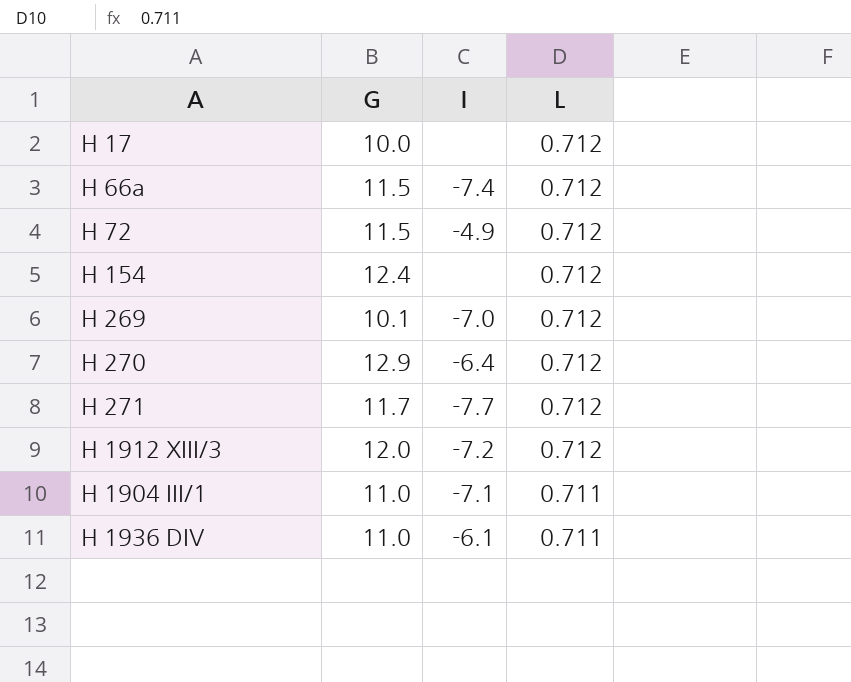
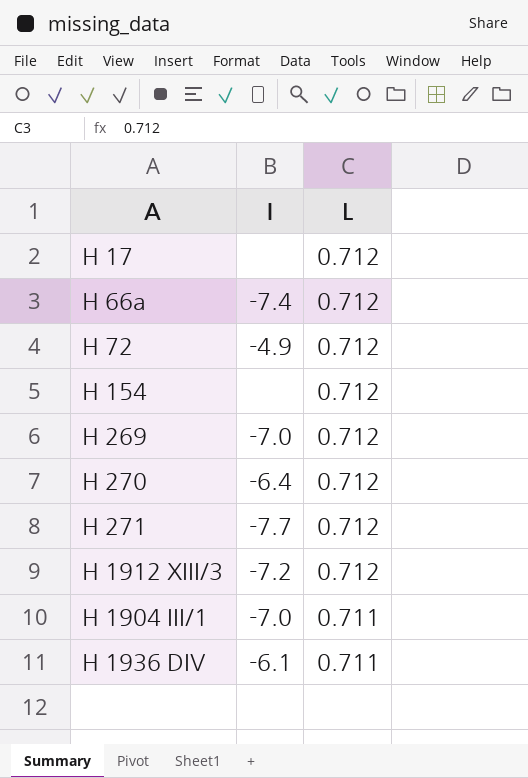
column G | position: 2 -> none
H 1904 III/1 | I: -7.1 -> -7.0

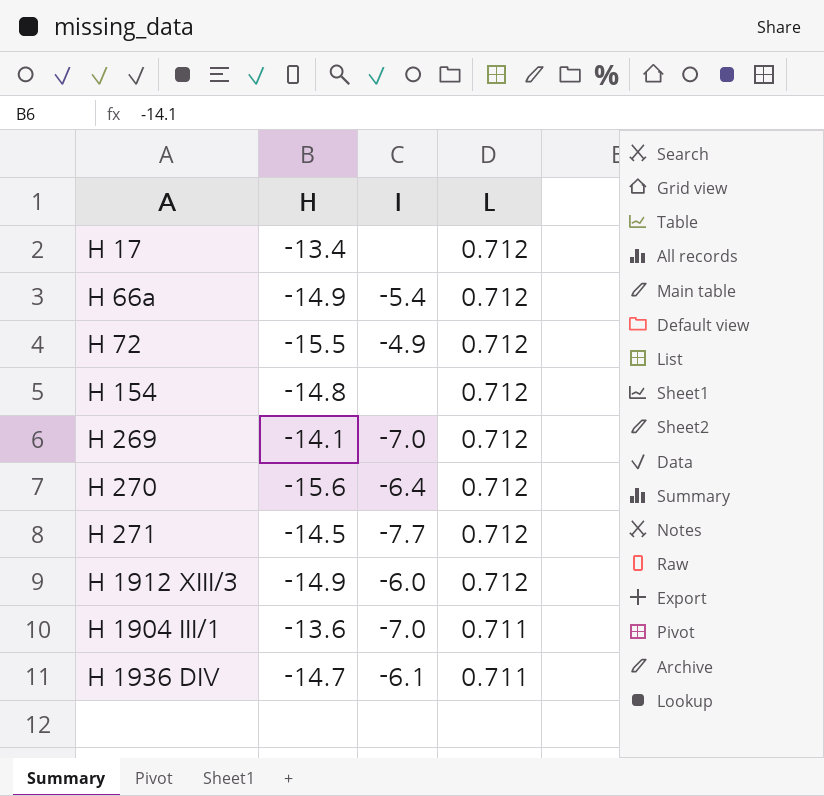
column H | position: none -> 2
H 66a | I: -7.4 -> -5.4
H 1912 XIII/3 | I: -7.2 -> -6.0

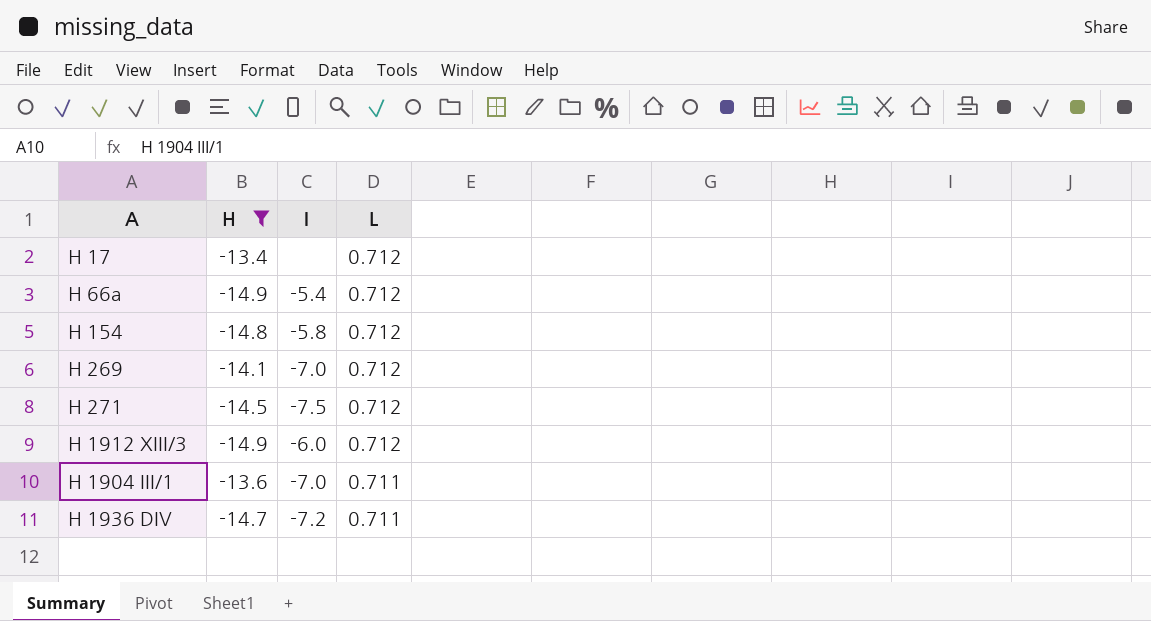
filter: none -> H >= -14.9
H 154 | I: none -> -5.8
H 271 | I: -7.7 -> -7.5
H 1936 DIV | I: -6.1 -> -7.2

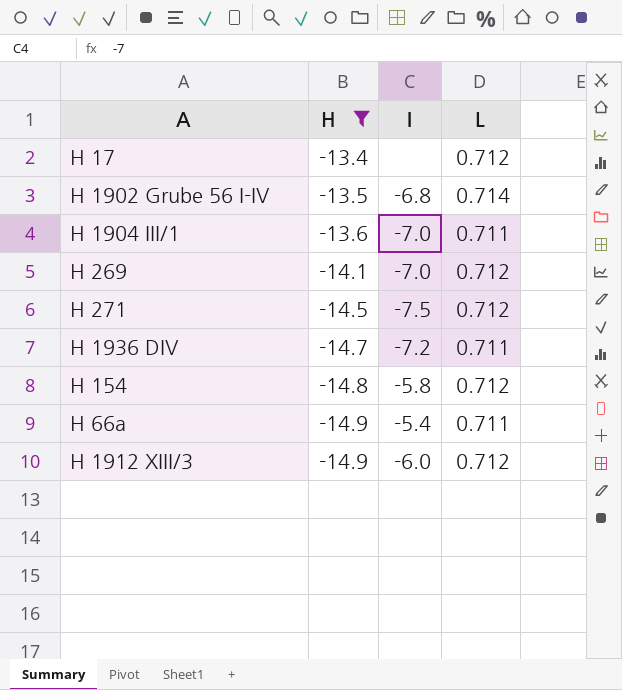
row order: L descending -> H descending
row H 1902 Grube 56 I-IV: none -> -13.5 | -6.8 | 0.714
H 66a | L: 0.712 -> 0.711

